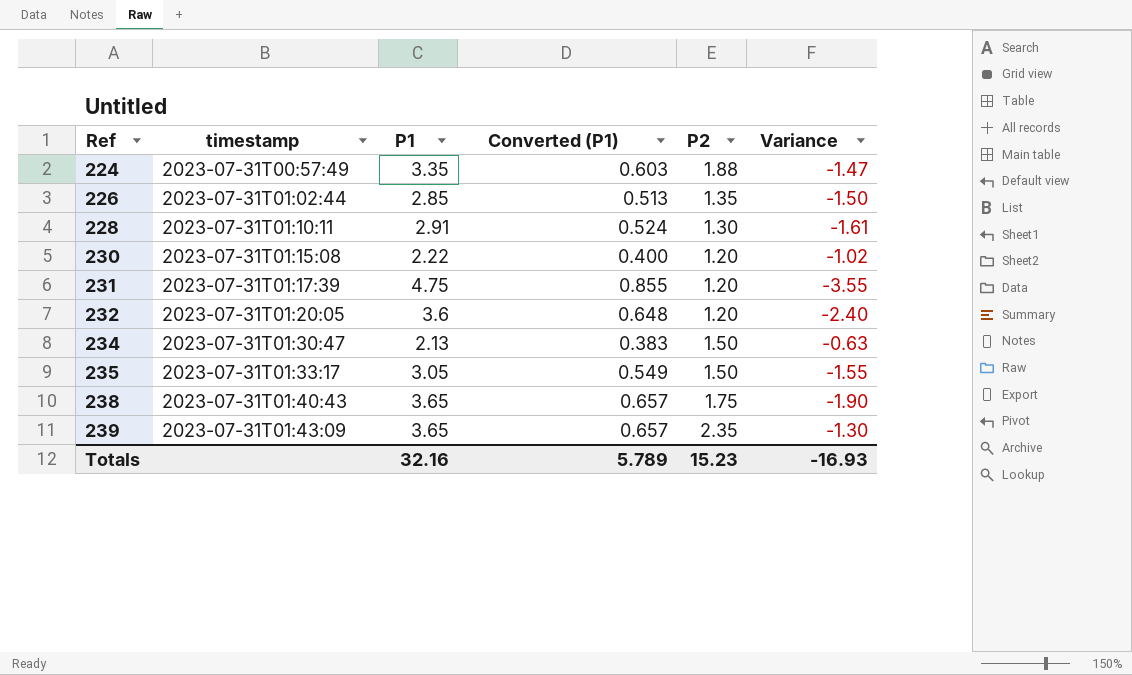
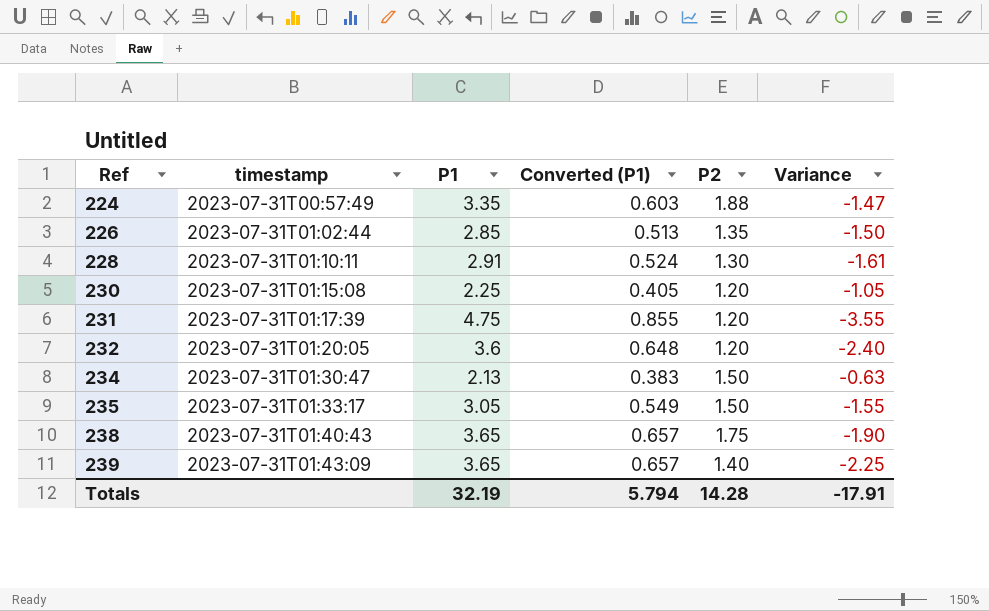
230 | P1: 2.22 -> 2.25
230 | Converted (P1): 0.400 -> 0.405
230 | Variance: -1.02 -> -1.05
239 | P2: 2.35 -> 1.40
239 | Variance: -1.30 -> -2.25
Totals | P1: 32.16 -> 32.19
Totals | Converted (P1): 5.789 -> 5.794
Totals | P2: 15.23 -> 14.28
Totals | Variance: -16.93 -> -17.91

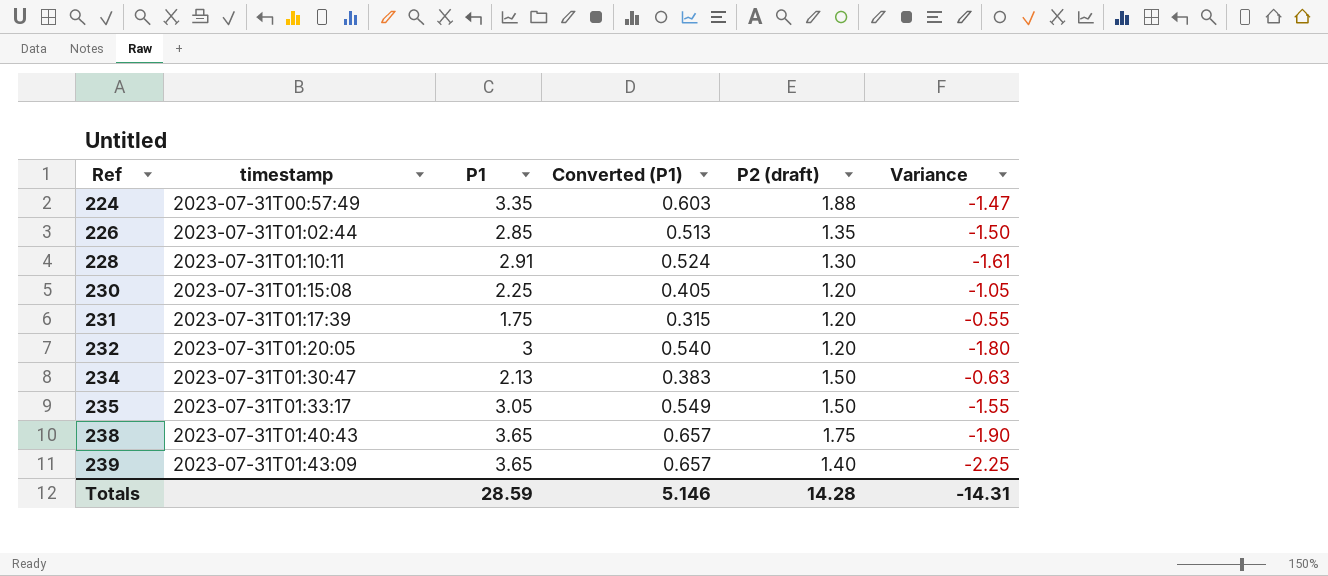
column name: P2 -> P2 (draft)
231 | P1: 4.75 -> 1.75
231 | Converted (P1): 0.855 -> 0.315
231 | Variance: -3.55 -> -0.55
232 | P1: 3.6 -> 3
232 | Converted (P1): 0.648 -> 0.540
232 | Variance: -2.40 -> -1.80
Totals | P1: 32.19 -> 28.59
Totals | Converted (P1): 5.794 -> 5.146
Totals | Variance: -17.91 -> -14.31

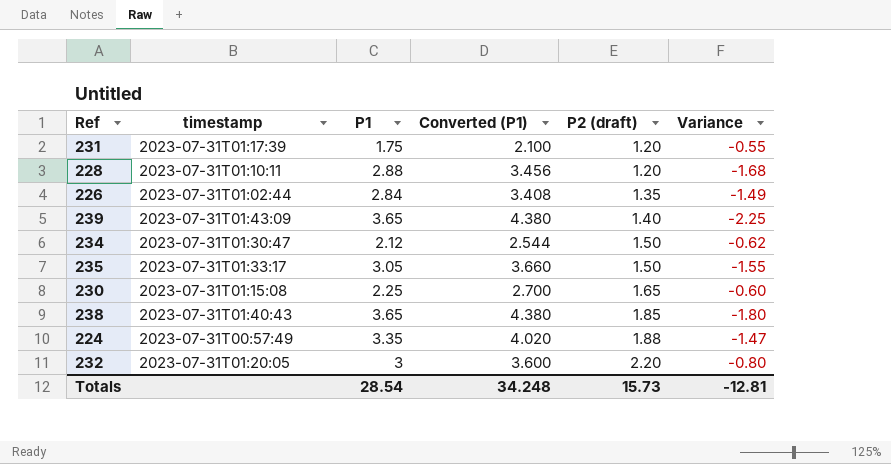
row order: Ref ascending -> P2 (draft) ascending
column Converted (P1) | formula: [P1] * 0.18 -> [P1] * 1.2
228 | P1: 2.91 -> 2.88
228 | P2 (draft): 1.30 -> 1.20
228 | Variance: -1.61 -> -1.68
226 | P1: 2.85 -> 2.84
226 | Variance: -1.50 -> -1.49
234 | P1: 2.13 -> 2.12
234 | Variance: -0.63 -> -0.62
230 | P2 (draft): 1.20 -> 1.65
230 | Variance: -1.05 -> -0.60
238 | P2 (draft): 1.75 -> 1.85
238 | Variance: -1.90 -> -1.80
232 | P2 (draft): 1.20 -> 2.20
232 | Variance: -1.80 -> -0.80
Totals | P1: 28.59 -> 28.54
Totals | Converted (P1): 5.146 -> 34.248
Totals | P2 (draft): 14.28 -> 15.73
Totals | Variance: -14.31 -> -12.81

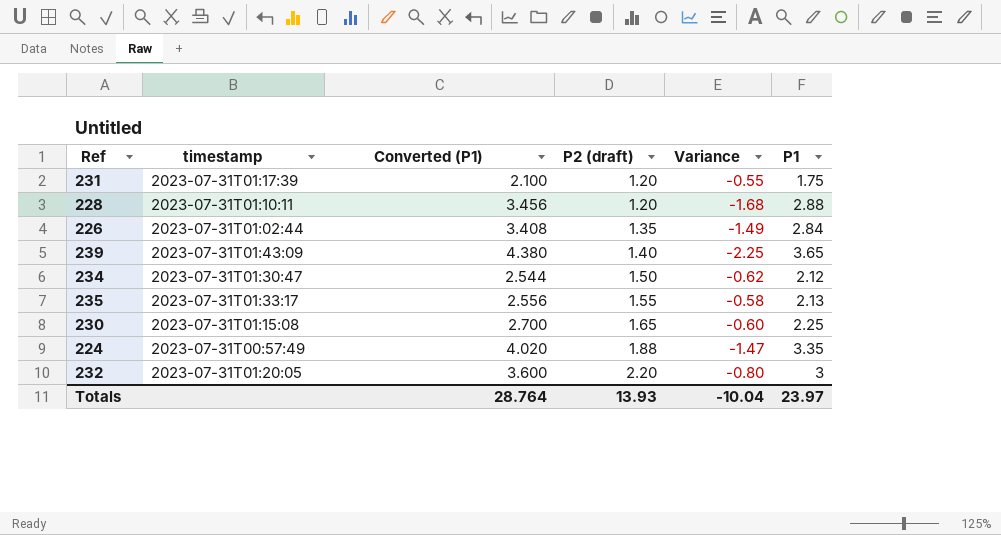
column P1 | position: 3 -> 6
row 238: 2023-07-31T01:40:43 | 3.65 | 4.380 | 1.85 | -1.80 -> none
235 | Converted (P1): 3.660 -> 2.556
235 | P2 (draft): 1.50 -> 1.55
235 | Variance: -1.55 -> -0.58
235 | P1: 3.05 -> 2.13
Totals | Converted (P1): 34.248 -> 28.764
Totals | P2 (draft): 15.73 -> 13.93
Totals | Variance: -12.81 -> -10.04
Totals | P1: 28.54 -> 23.97

